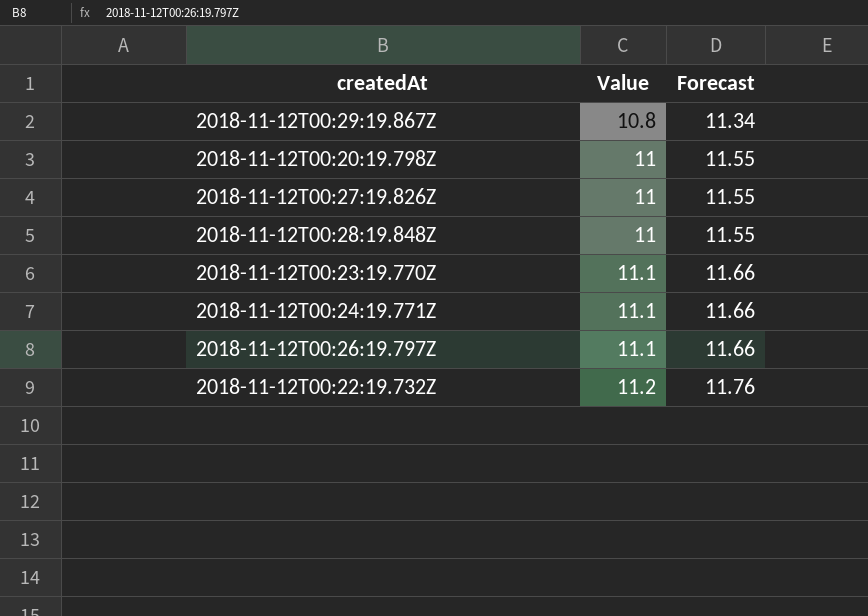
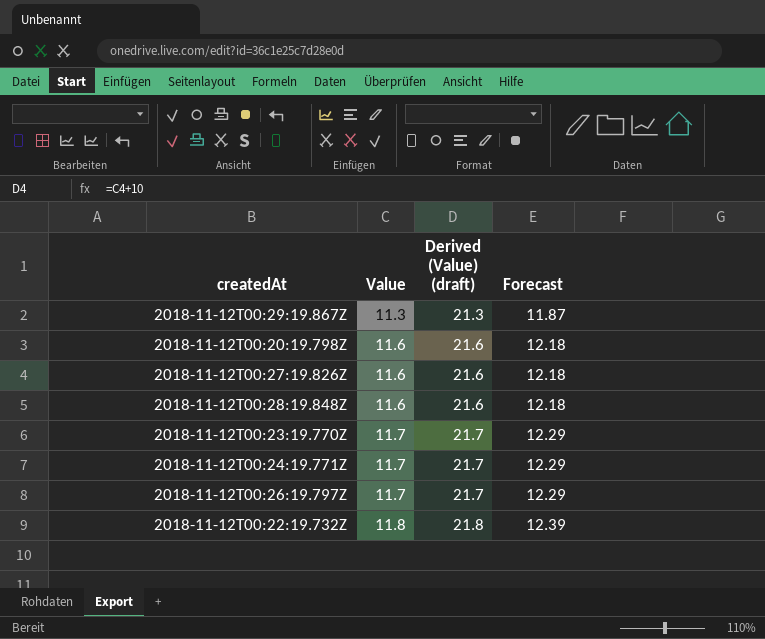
column Derived (Value) (draft) | formula: none -> [Value] + 10
2018-11-12T00:29:19.867Z | Value: 10.8 -> 11.3
2018-11-12T00:29:19.867Z | Forecast: 11.34 -> 11.87
2018-11-12T00:20:19.798Z | Value: 11 -> 11.6
2018-11-12T00:20:19.798Z | Forecast: 11.55 -> 12.18
2018-11-12T00:27:19.826Z | Value: 11 -> 11.6
2018-11-12T00:27:19.826Z | Forecast: 11.55 -> 12.18
2018-11-12T00:28:19.848Z | Value: 11 -> 11.6
2018-11-12T00:28:19.848Z | Forecast: 11.55 -> 12.18
2018-11-12T00:23:19.770Z | Value: 11.1 -> 11.7
2018-11-12T00:23:19.770Z | Forecast: 11.66 -> 12.29
2018-11-12T00:24:19.771Z | Value: 11.1 -> 11.7
2018-11-12T00:24:19.771Z | Forecast: 11.66 -> 12.29
2018-11-12T00:26:19.797Z | Value: 11.1 -> 11.7
2018-11-12T00:26:19.797Z | Forecast: 11.66 -> 12.29
2018-11-12T00:22:19.732Z | Value: 11.2 -> 11.8
2018-11-12T00:22:19.732Z | Forecast: 11.76 -> 12.39

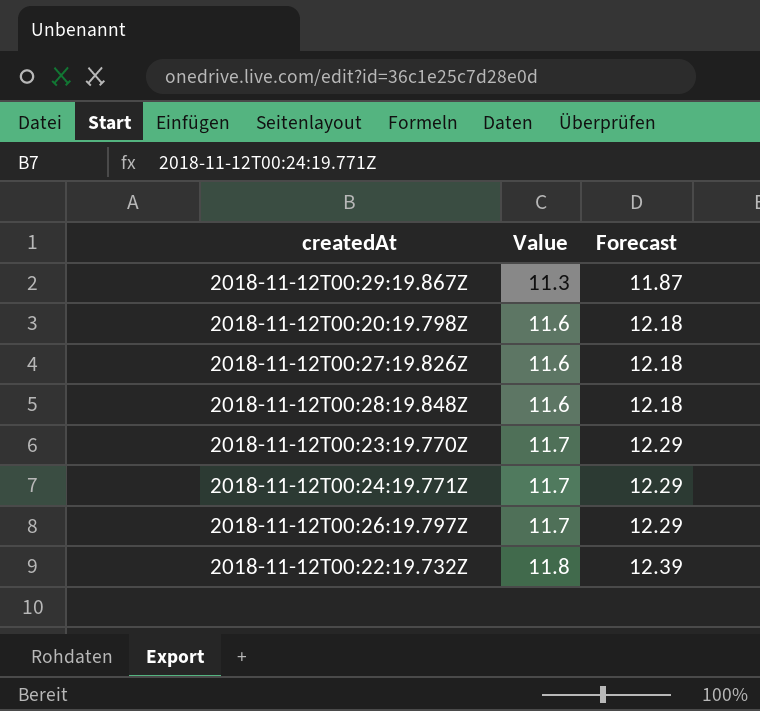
column Derived (Value) (draft) | formula: [Value] + 10 -> none

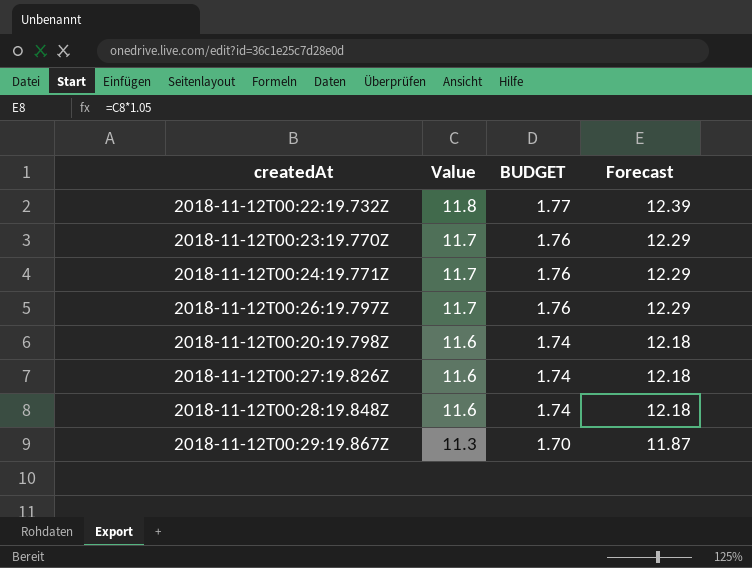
row order: Value ascending -> Value descending
column BUDGET | formula: none -> [Value] * 0.15

